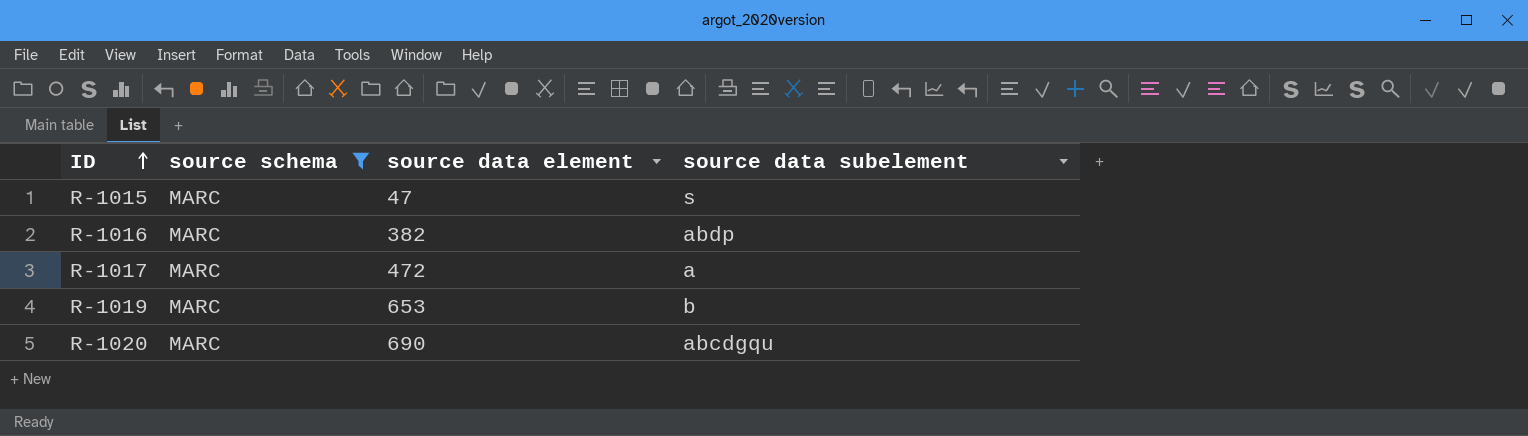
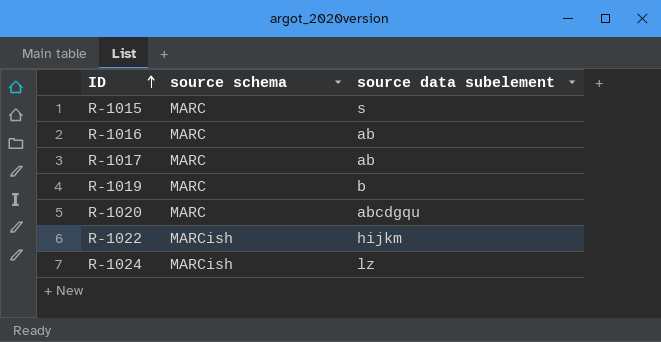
filter: source schema = MARC -> none
column source data element | position: 3 -> none
R-1016 | source data subelement: abdp -> ab
R-1017 | source data subelement: a -> ab

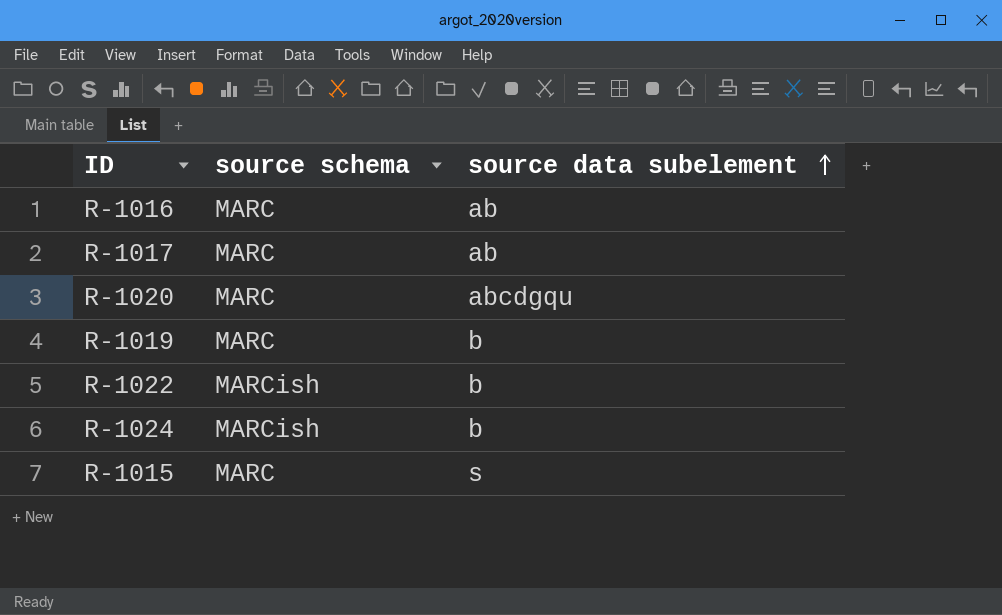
row order: ID ascending -> source data subelement ascending
R-1022 | source data subelement: hijkm -> b
R-1024 | source data subelement: lz -> b

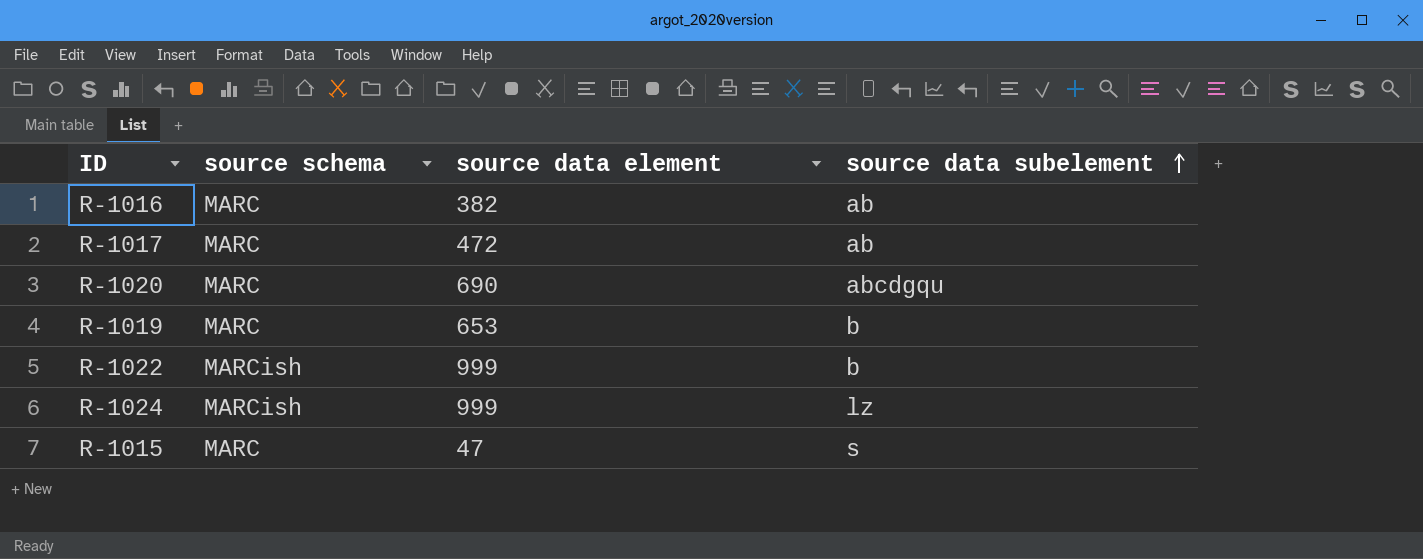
column source data element | position: none -> 3
R-1024 | source data subelement: b -> lz

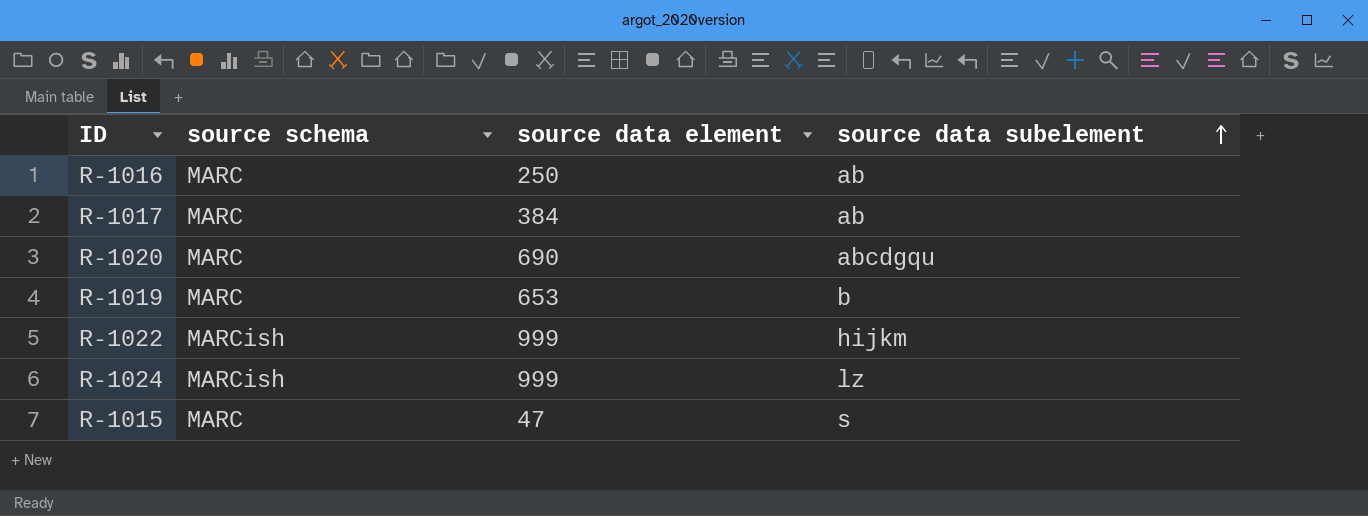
R-1016 | source data element: 382 -> 250
R-1017 | source data element: 472 -> 384
R-1022 | source data subelement: b -> hijkm

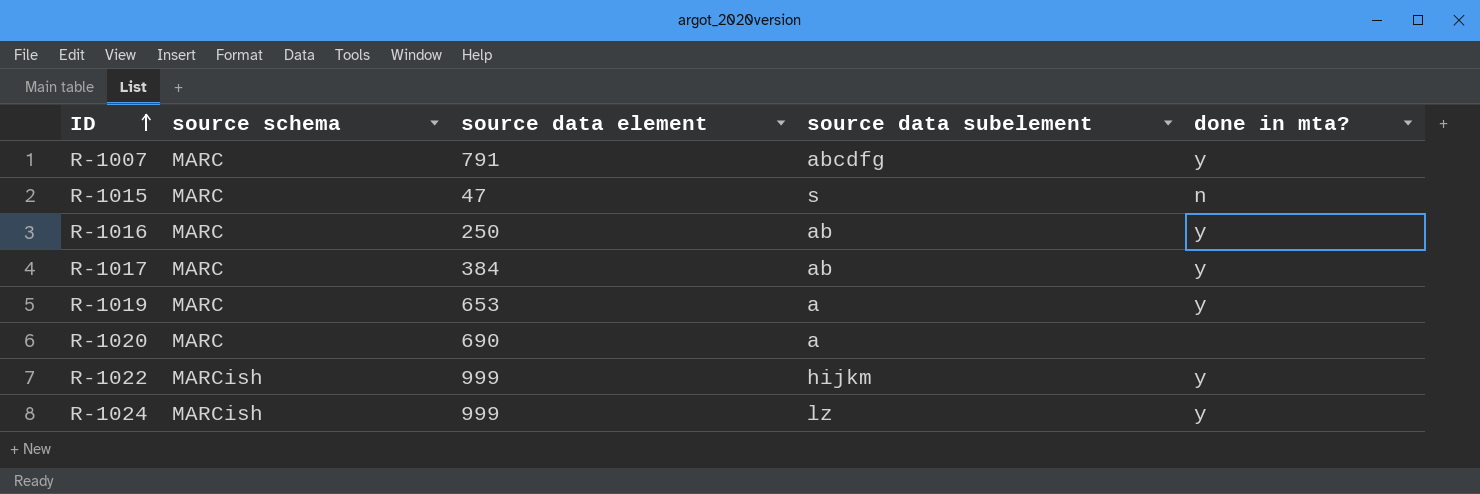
row order: source data subelement ascending -> ID ascending
column done in mta? | position: none -> 5
row R-1007: none -> MARC | 791 | abcdfg | y
R-1019 | source data subelement: b -> a
R-1020 | source data subelement: abcdgqu -> a

